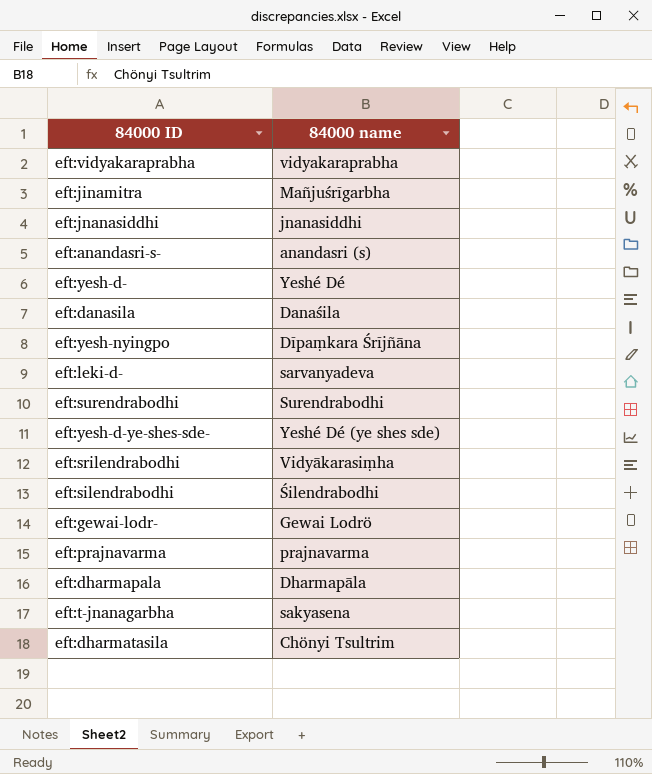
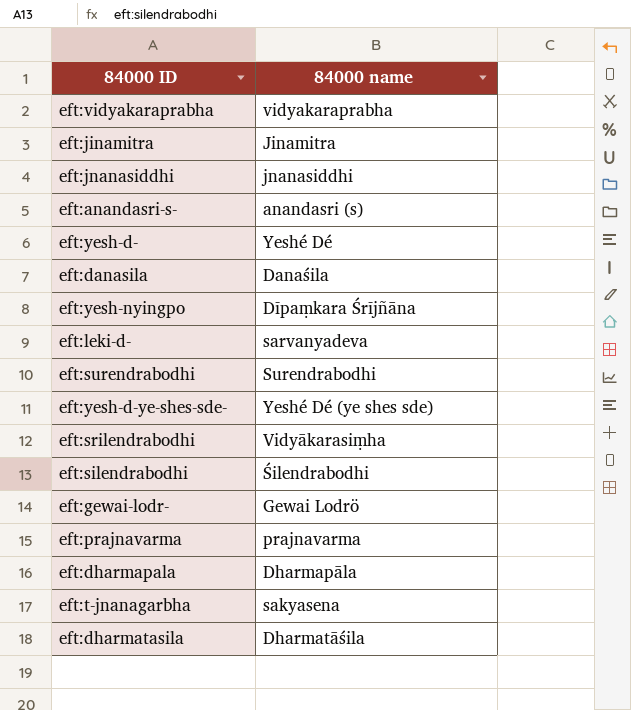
eft:jinamitra | 84000 name: Mañjuśrīgarbha -> Jinamitra
eft:dharmatasila | 84000 name: Chönyi Tsultrim -> Dharmatāśila

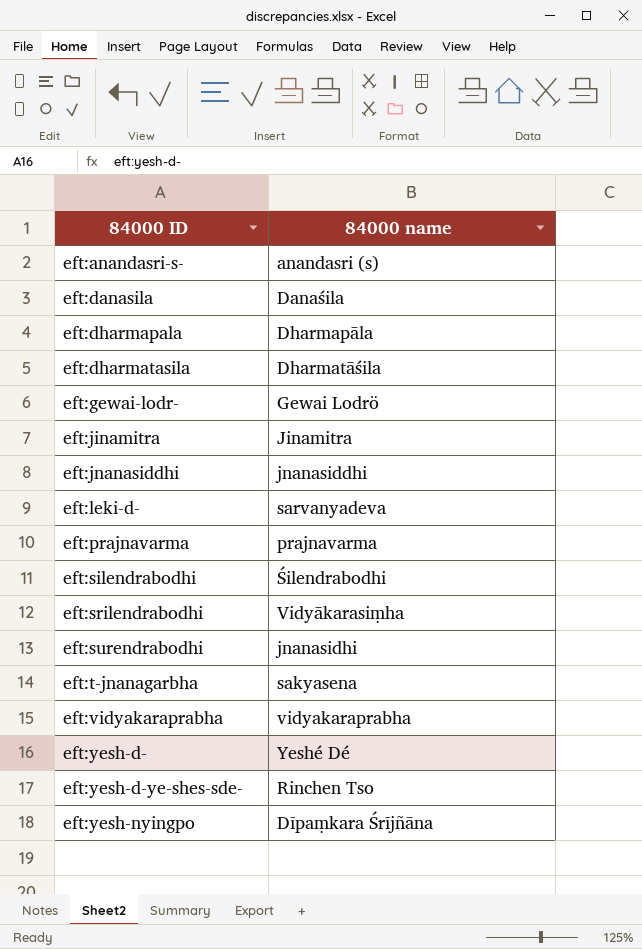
row order: none -> 84000 ID ascending
eft:surendrabodhi | 84000 name: Surendrabodhi -> jnanasidhi
eft:yesh-d-ye-shes-sde- | 84000 name: Yeshé Dé (ye shes sde) -> Rinchen Tso

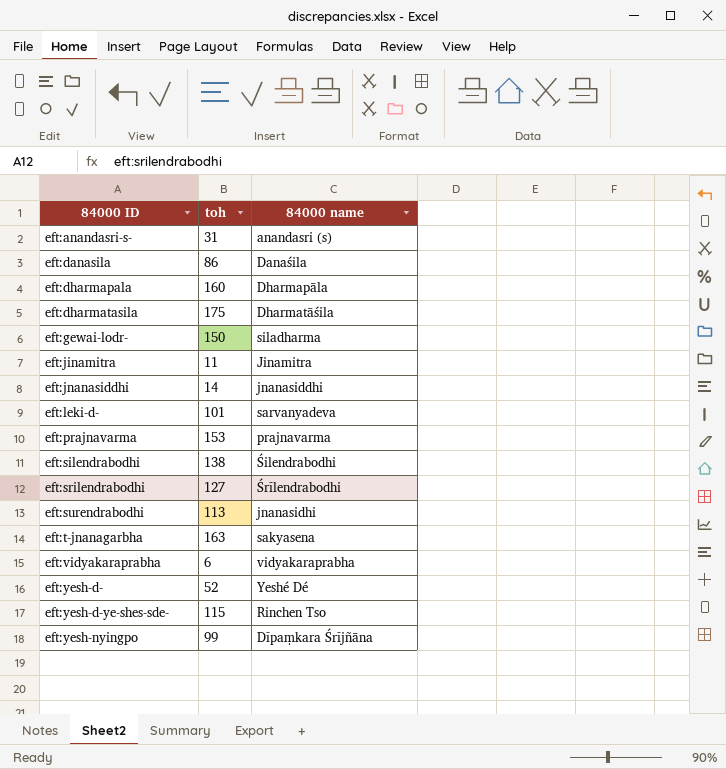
column toh | position: none -> 2
eft:gewai-lodr- | 84000 name: Gewai Lodrö -> siladharma
eft:srilendrabodhi | 84000 name: Vidyākarasiṃha -> Śrīlendrabodhi

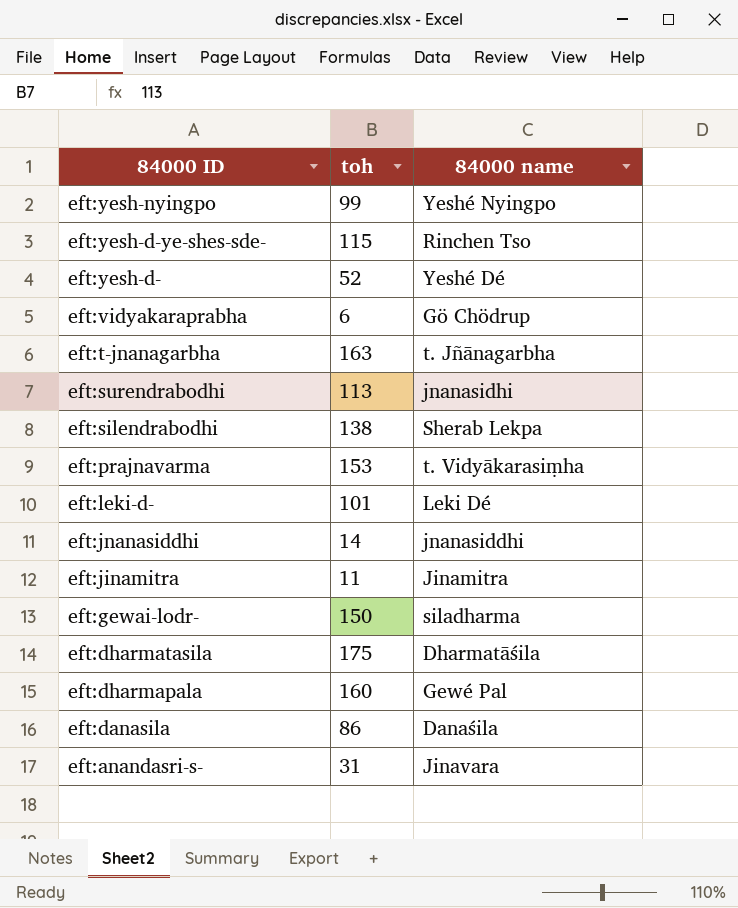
row order: 84000 ID ascending -> 84000 ID descending
row eft:srilendrabodhi: 127 | Śrīlendrabodhi -> none
eft:yesh-nyingpo | 84000 name: Dīpaṃkara Śrījñāna -> Yeshé Nyingpo
eft:vidyakaraprabha | 84000 name: vidyakaraprabha -> Gö Chödrup
eft:t-jnanagarbha | 84000 name: sakyasena -> t. Jñānagarbha
eft:silendrabodhi | 84000 name: Śilendrabodhi -> Sherab Lekpa
eft:prajnavarma | 84000 name: prajnavarma -> t. Vidyākarasiṃha
eft:leki-d- | 84000 name: sarvanyadeva -> Leki Dé
eft:dharmapala | 84000 name: Dharmapāla -> Gewé Pal
eft:anandasri-s- | 84000 name: anandasri (s) -> Jinavara

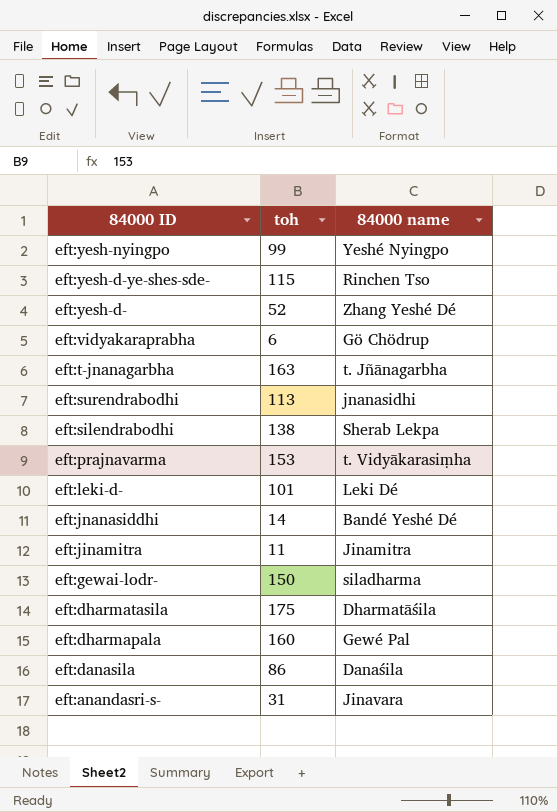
eft:yesh-d- | 84000 name: Yeshé Dé -> Zhang Yeshé Dé
eft:jnanasiddhi | 84000 name: jnanasiddhi -> Bandé Yeshé Dé

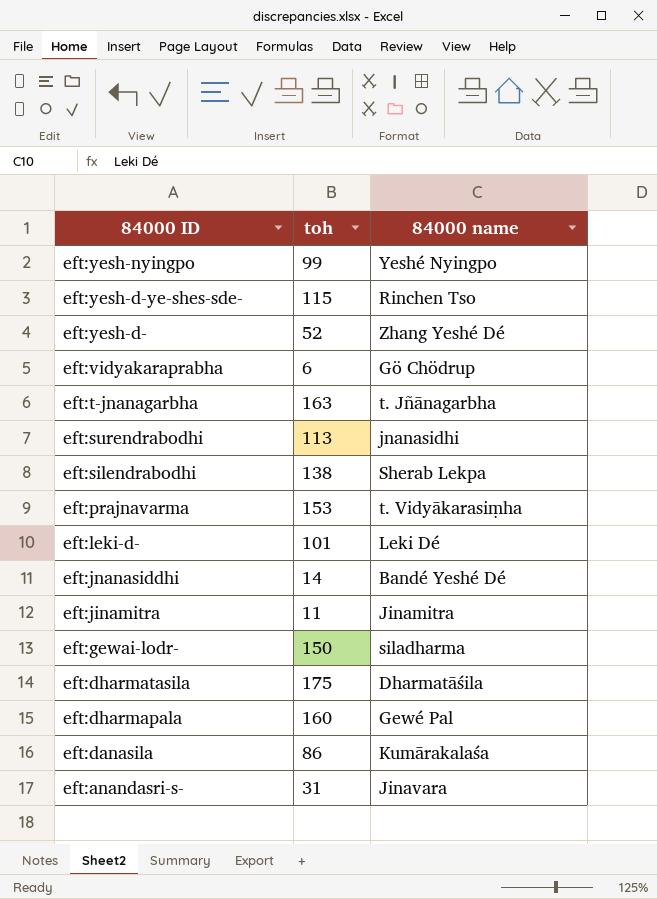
eft:danasila | 84000 name: Danaśila -> Kumārakalaśa

